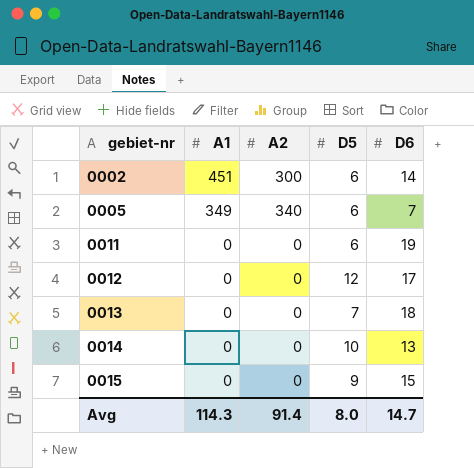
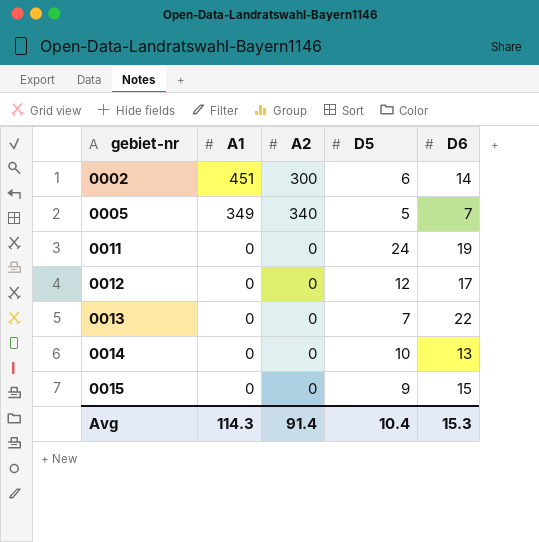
0005 | D5: 6 -> 5
0011 | D5: 6 -> 24
0013 | D6: 18 -> 22
Avg | D5: 8.0 -> 10.4
Avg | D6: 14.7 -> 15.3

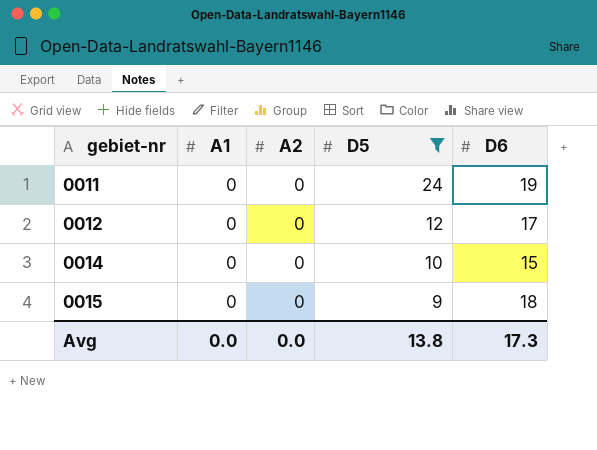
filter: none -> D5 >= 9
0014 | D6: 13 -> 15
0015 | D6: 15 -> 18
Avg | A1: 114.3 -> 0.0
Avg | A2: 91.4 -> 0.0
Avg | D5: 10.4 -> 13.8
Avg | D6: 15.3 -> 17.3

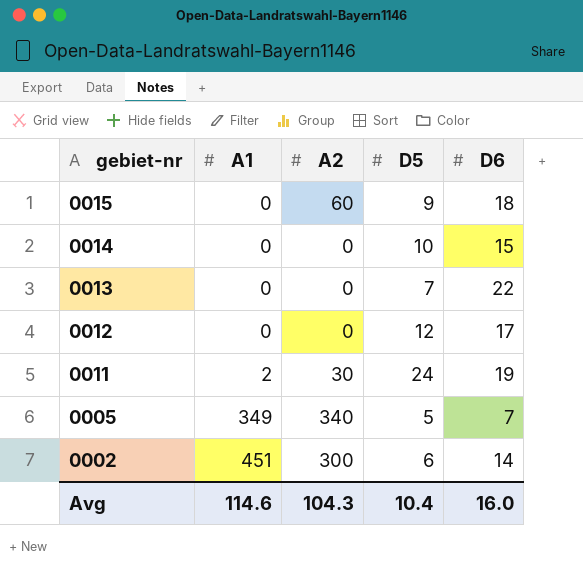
filter: D5 >= 9 -> none
row order: gebiet-nr ascending -> gebiet-nr descending
0015 | A2: 0 -> 60
0011 | A1: 0 -> 2
0011 | A2: 0 -> 30
Avg | A1: 0.0 -> 114.6
Avg | A2: 0.0 -> 104.3
Avg | D5: 13.8 -> 10.4
Avg | D6: 17.3 -> 16.0

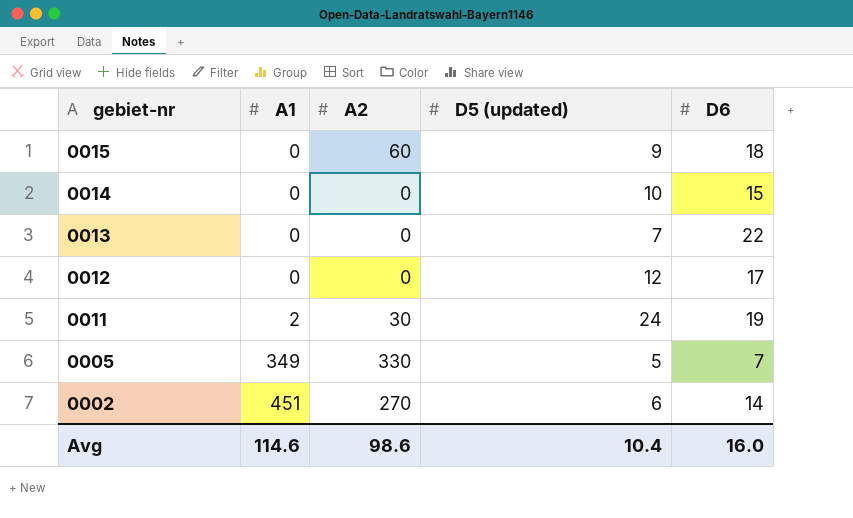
column name: D5 -> D5 (updated)
0005 | A2: 340 -> 330
0002 | A2: 300 -> 270
Avg | A2: 104.3 -> 98.6

